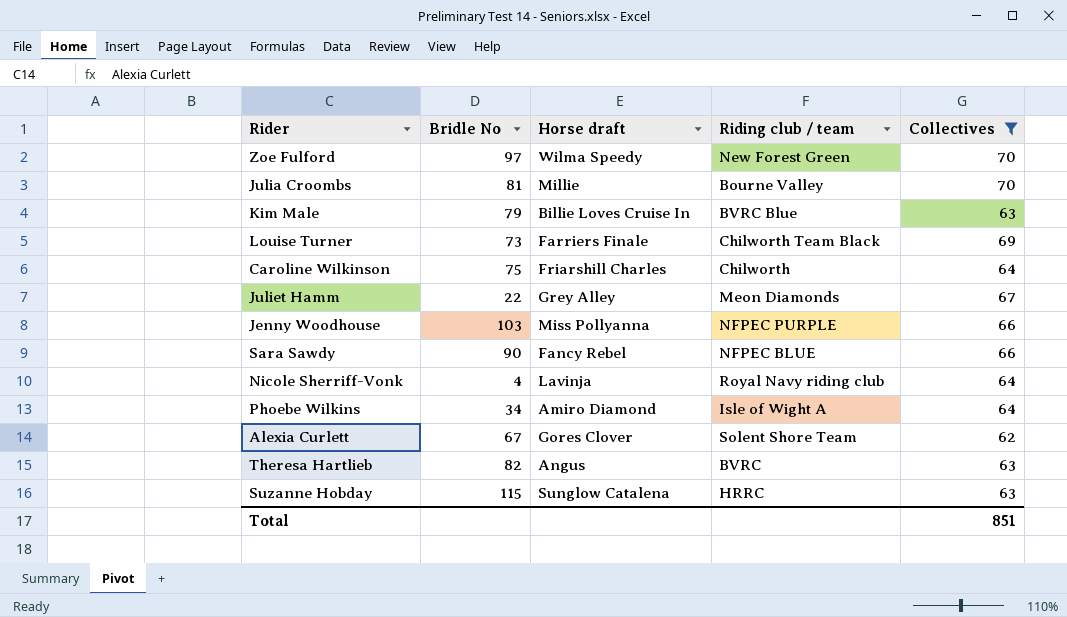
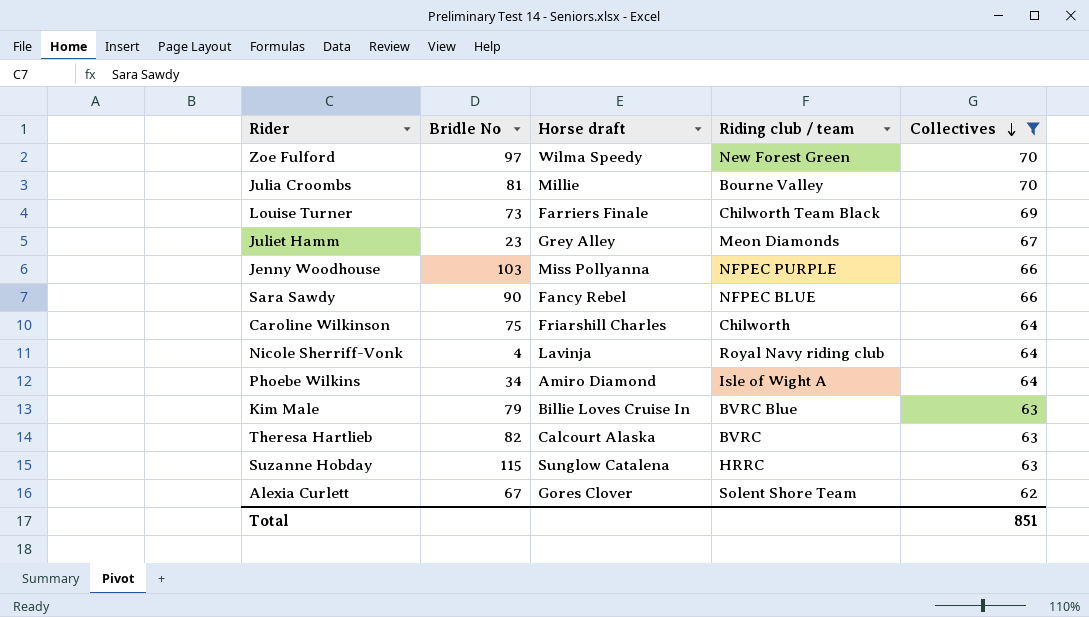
row order: none -> Collectives descending
Juliet Hamm | Bridle No: 22 -> 23
Theresa Hartlieb | Horse draft: Angus -> Calcourt Alaska

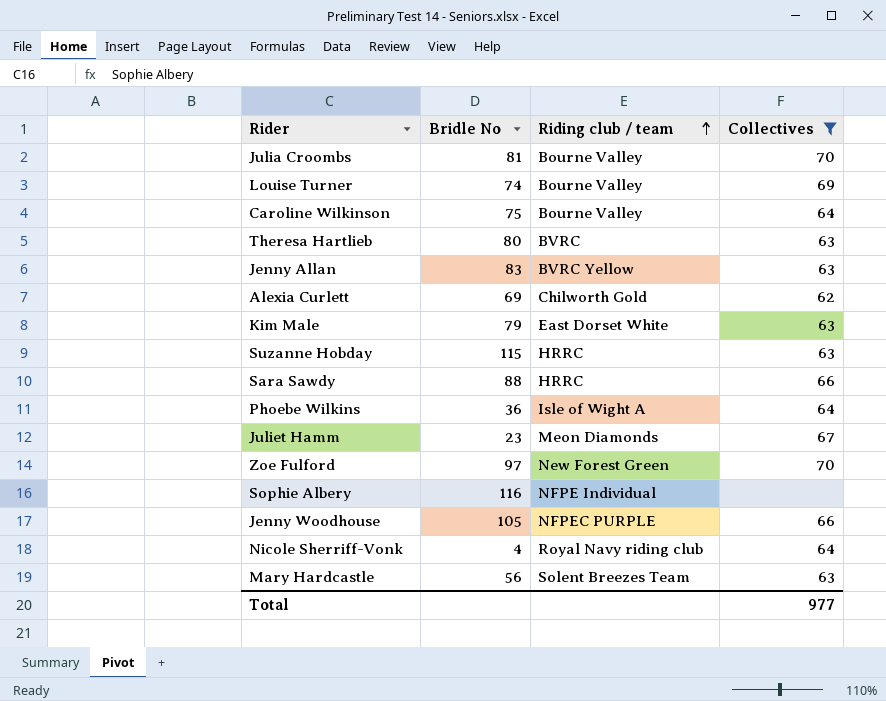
row order: Collectives descending -> Riding club / team ascending
column Horse draft | position: 3 -> none
Louise Turner | Bridle No: 73 -> 74
Louise Turner | Riding club / team: Chilworth Team Black -> Bourne Valley
Caroline Wilkinson | Riding club / team: Chilworth -> Bourne Valley
Theresa Hartlieb | Bridle No: 82 -> 80
row Jenny Allan: none -> 83 | BVRC Yellow | 63
Alexia Curlett | Bridle No: 67 -> 69
Alexia Curlett | Riding club / team: Solent Shore Team -> Chilworth Gold
Kim Male | Riding club / team: BVRC Blue -> East Dorset White
Sara Sawdy | Bridle No: 90 -> 88
Sara Sawdy | Riding club / team: NFPEC BLUE -> HRRC
Phoebe Wilkins | Bridle No: 34 -> 36
row Sophie Albery: none -> 116 | NFPE Individual | none
Jenny Woodhouse | Bridle No: 103 -> 105
row Mary Hardcastle: none -> 56 | Solent Breezes Team | 63
Total | Collectives: 851 -> 977

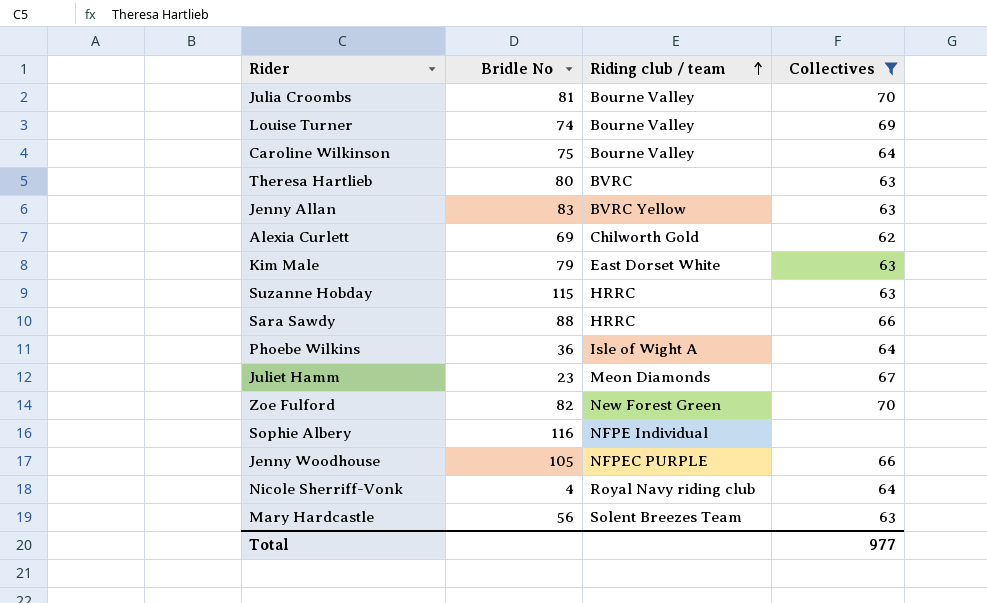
Zoe Fulford | Bridle No: 97 -> 82

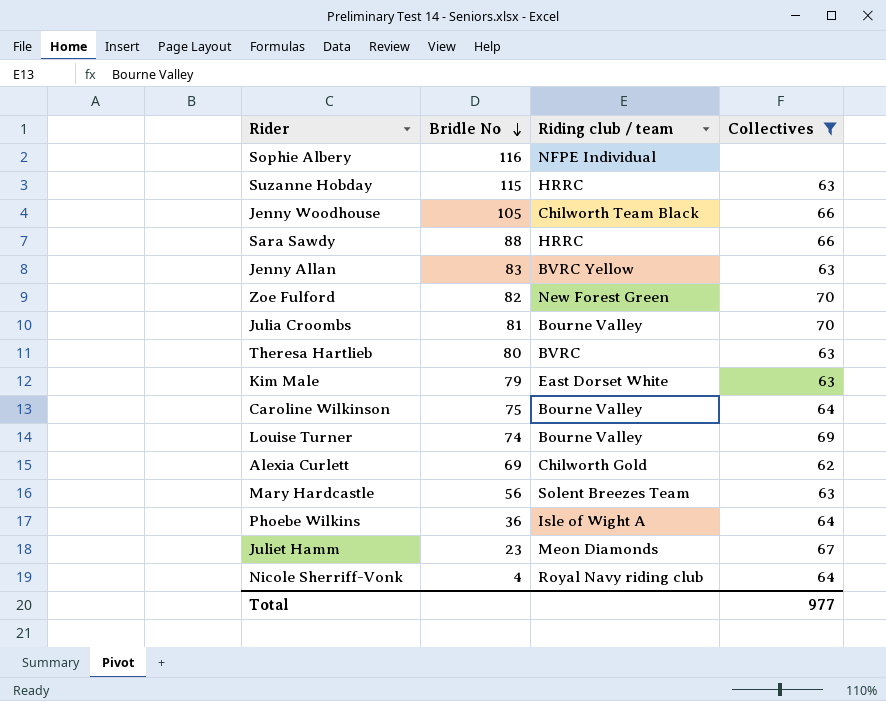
row order: Riding club / team ascending -> Bridle No descending
Jenny Woodhouse | Riding club / team: NFPEC PURPLE -> Chilworth Team Black

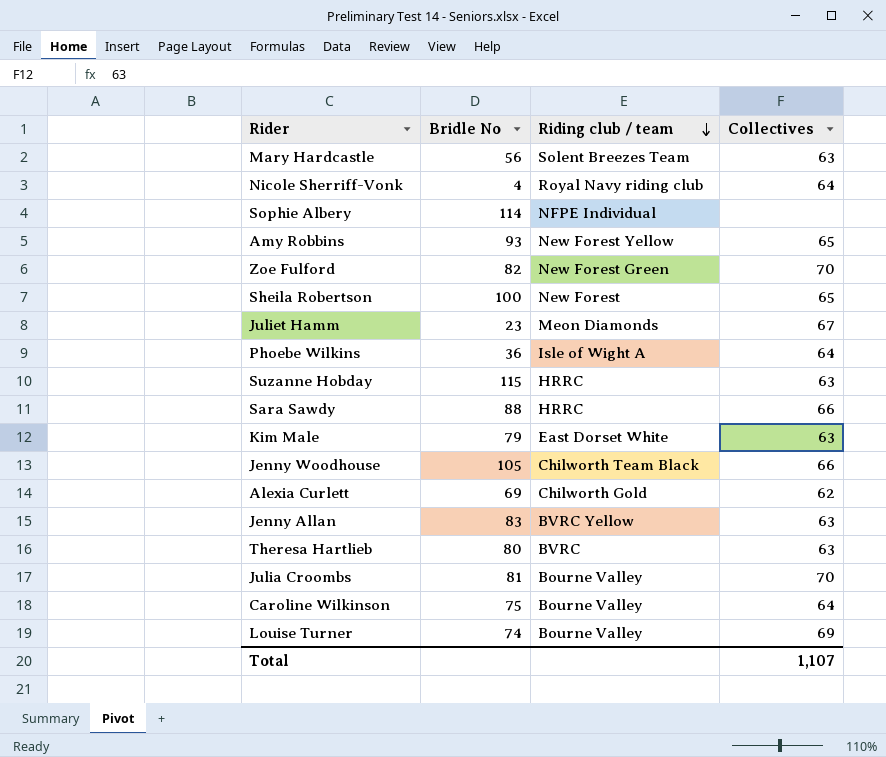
filter: Collectives != 65 -> none
row order: Bridle No descending -> Riding club / team descending
Sophie Albery | Bridle No: 116 -> 114
Total | Collectives: 977 -> 1,107

